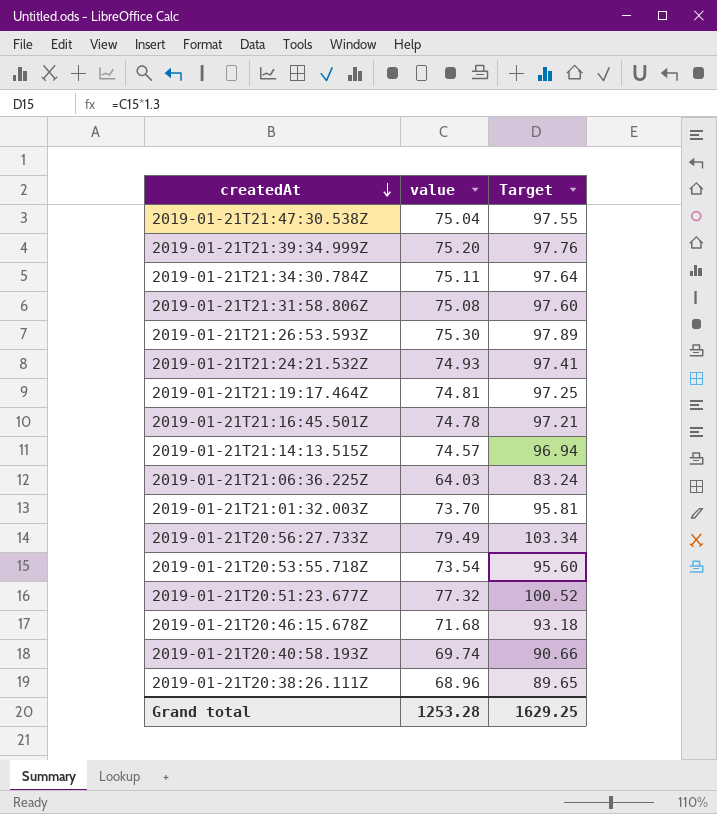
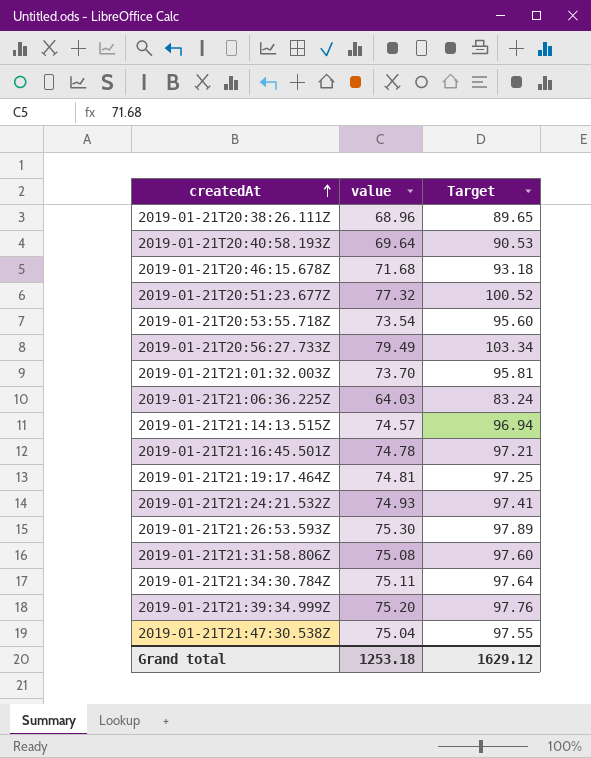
row order: createdAt descending -> createdAt ascending
2019-01-21T20:40:58.193Z | value: 69.74 -> 69.64
2019-01-21T20:40:58.193Z | Target: 90.66 -> 90.53
Grand total | value: 1253.28 -> 1253.18
Grand total | Target: 1629.25 -> 1629.12

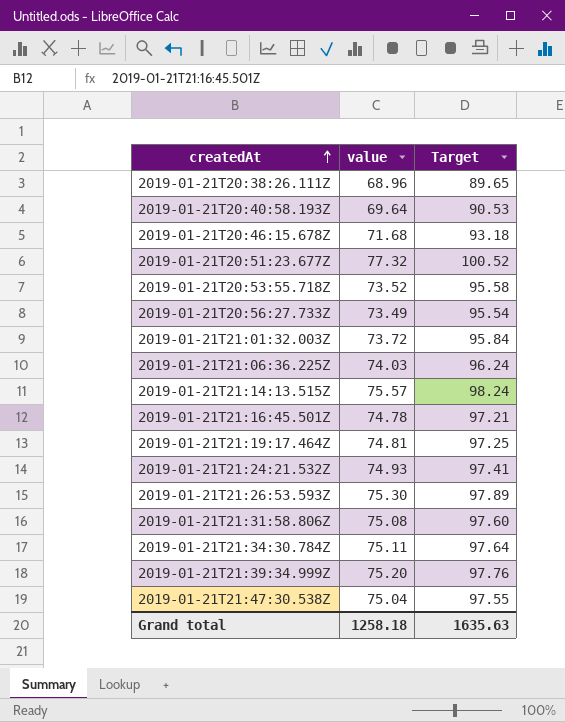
2019-01-21T20:53:55.718Z | value: 73.54 -> 73.52
2019-01-21T20:53:55.718Z | Target: 95.60 -> 95.58
2019-01-21T20:56:27.733Z | value: 79.49 -> 73.49
2019-01-21T20:56:27.733Z | Target: 103.34 -> 95.54
2019-01-21T21:01:32.003Z | value: 73.70 -> 73.72
2019-01-21T21:01:32.003Z | Target: 95.81 -> 95.84
2019-01-21T21:06:36.225Z | value: 64.03 -> 74.03
2019-01-21T21:06:36.225Z | Target: 83.24 -> 96.24
2019-01-21T21:14:13.515Z | value: 74.57 -> 75.57
2019-01-21T21:14:13.515Z | Target: 96.94 -> 98.24
Grand total | value: 1253.18 -> 1258.18
Grand total | Target: 1629.12 -> 1635.63

